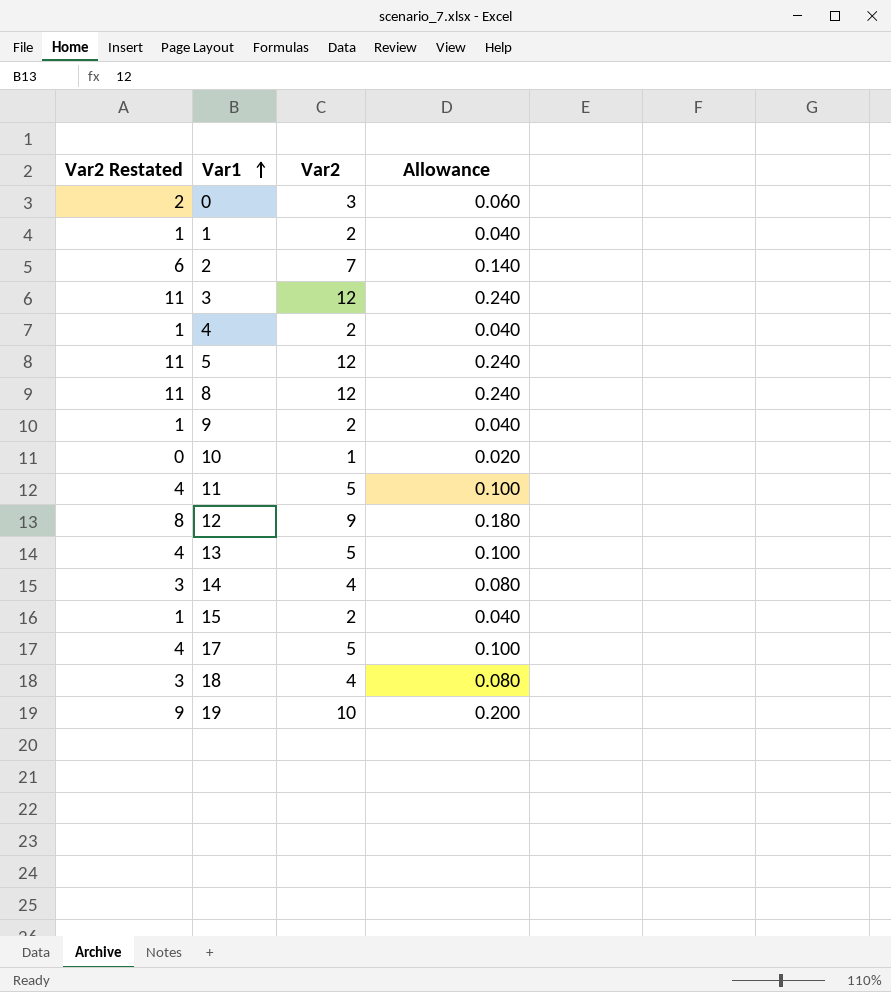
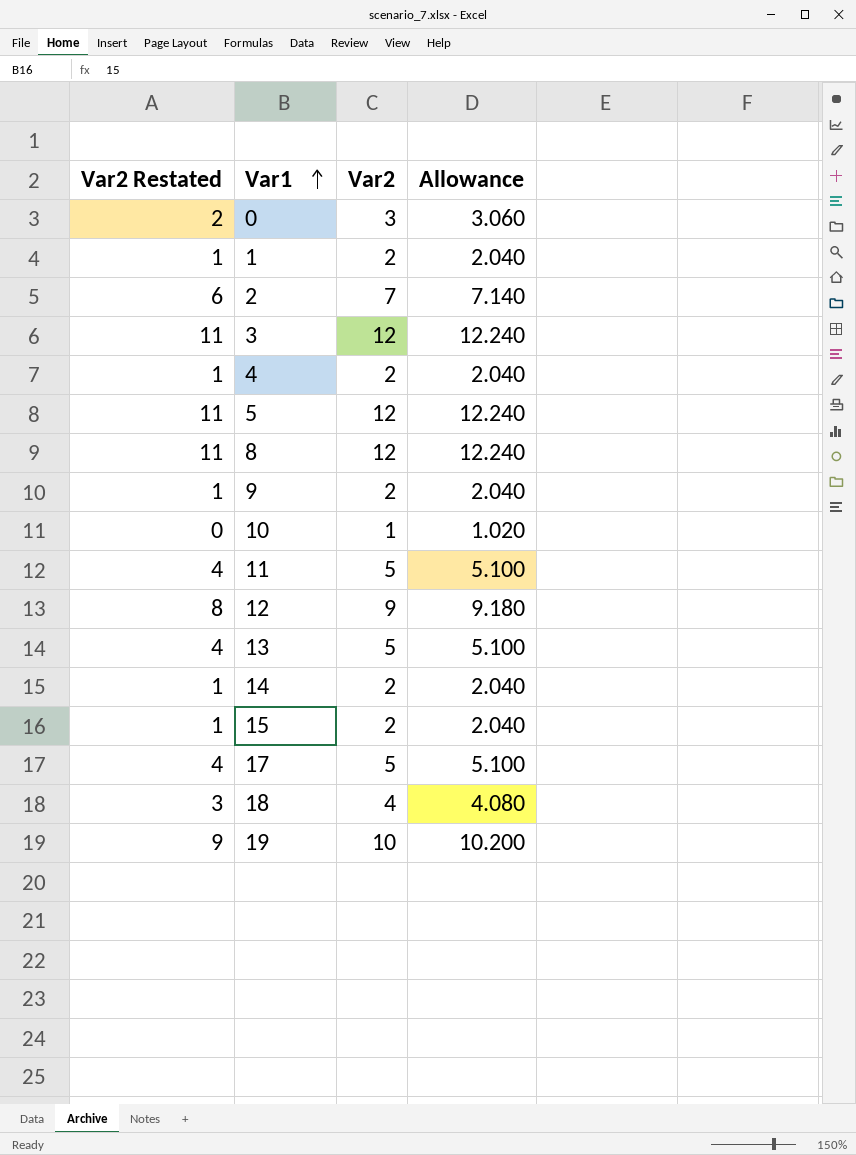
column Allowance | formula: [Var2] * 0.02 -> [Var2] * 1.02
14 | Var2 Restated: 3 -> 1
14 | Var2: 4 -> 2

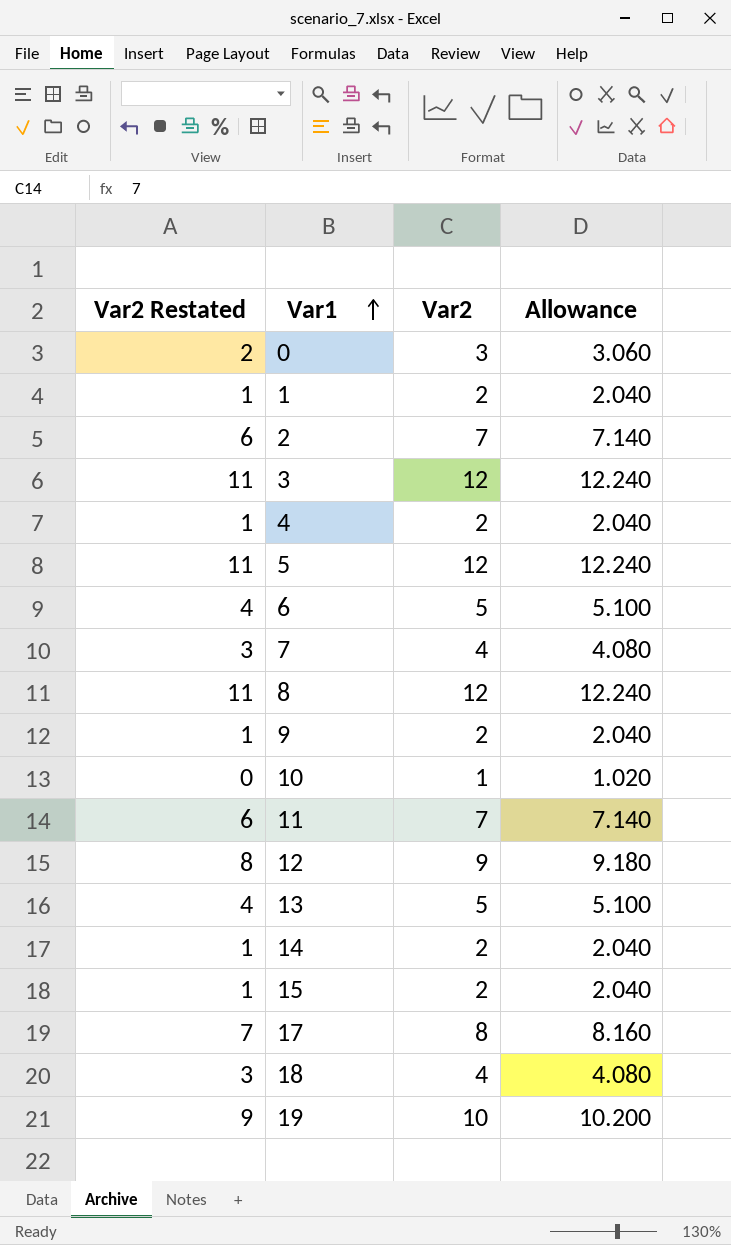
row 6: none -> 4 | 5 | 5.100
row 7: none -> 3 | 4 | 4.080
11 | Var2 Restated: 4 -> 6
11 | Var2: 5 -> 7
11 | Allowance: 5.100 -> 7.140
17 | Var2 Restated: 4 -> 7
17 | Var2: 5 -> 8
17 | Allowance: 5.100 -> 8.160

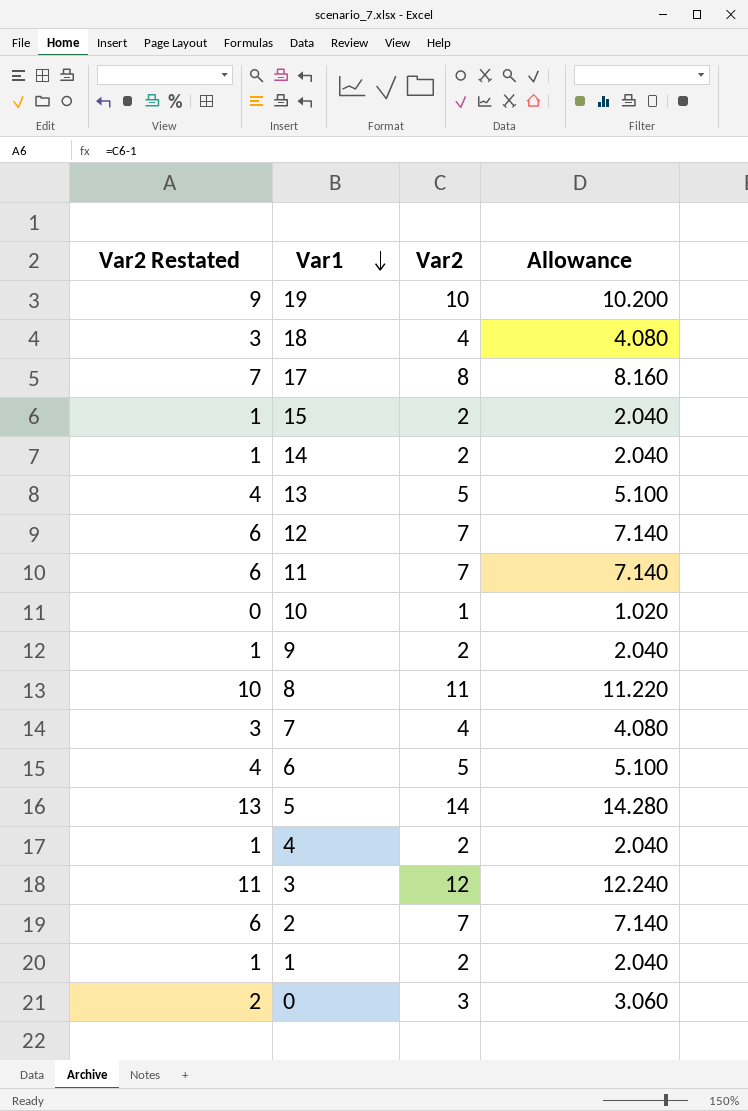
row order: Var1 ascending -> Var1 descending
12 | Var2 Restated: 8 -> 6
12 | Var2: 9 -> 7
12 | Allowance: 9.180 -> 7.140
8 | Var2 Restated: 11 -> 10
8 | Var2: 12 -> 11
8 | Allowance: 12.240 -> 11.220
5 | Var2 Restated: 11 -> 13
5 | Var2: 12 -> 14
5 | Allowance: 12.240 -> 14.280

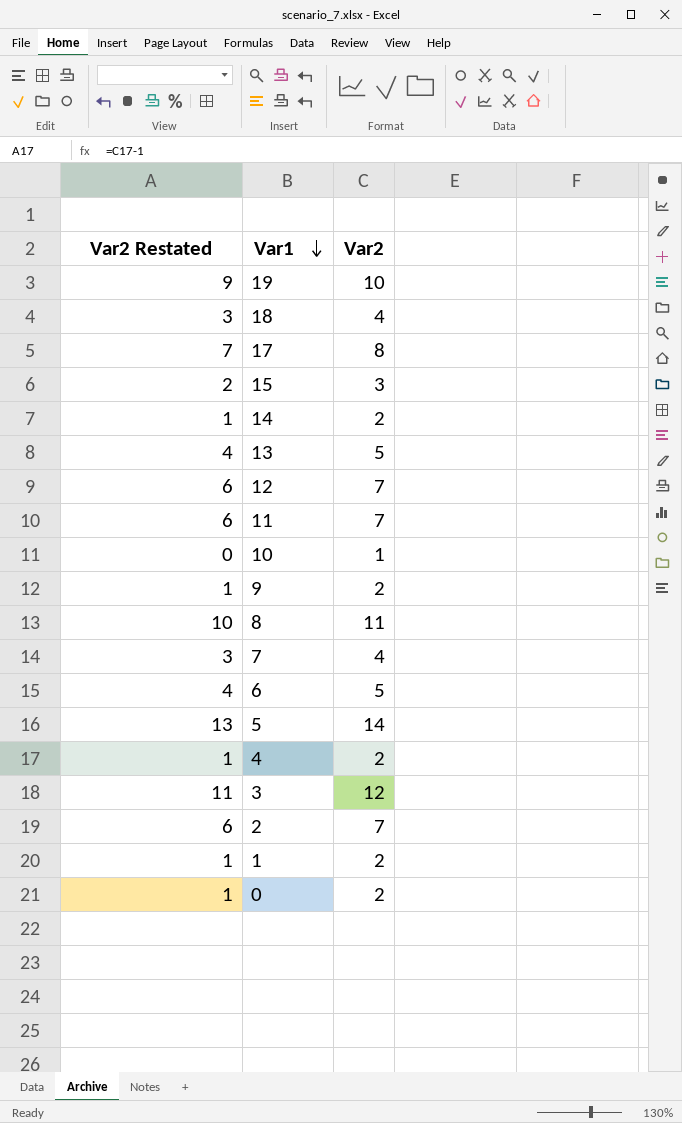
column Allowance | formula: [Var2] * 1.02 -> none
15 | Var2 Restated: 1 -> 2
15 | Var2: 2 -> 3
0 | Var2 Restated: 2 -> 1
0 | Var2: 3 -> 2

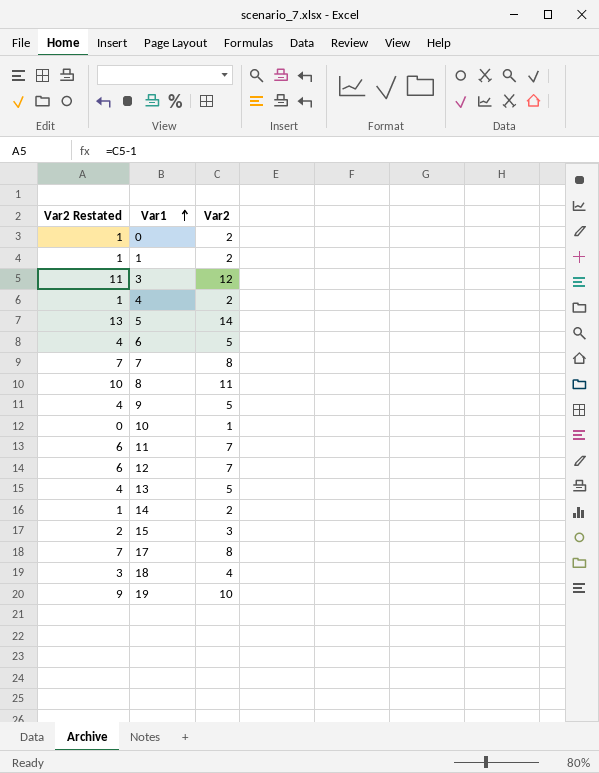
row order: Var1 descending -> Var1 ascending
row 2: 6 | 7 -> none
7 | Var2 Restated: 3 -> 7
7 | Var2: 4 -> 8
9 | Var2 Restated: 1 -> 4
9 | Var2: 2 -> 5

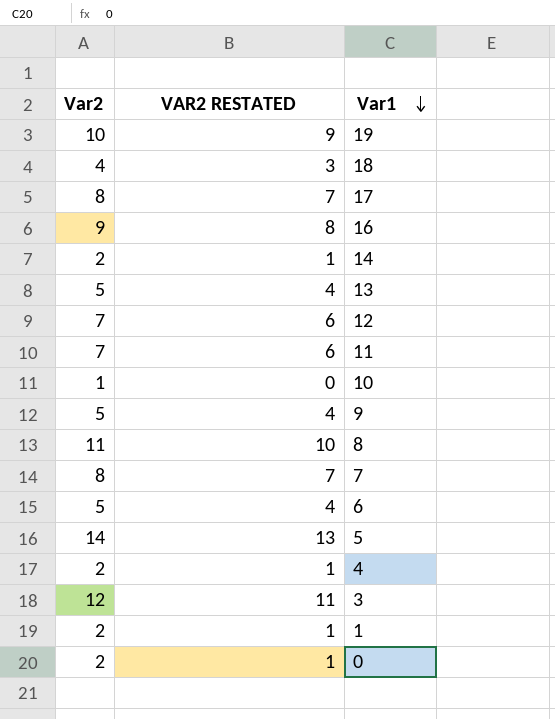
row order: Var1 ascending -> Var1 descending
column Var2 | position: 3 -> 1
column name: Var2 Restated -> VAR2 RESTATED
row 15: 2 | 3 -> none
row 16: none -> 9 | 8

